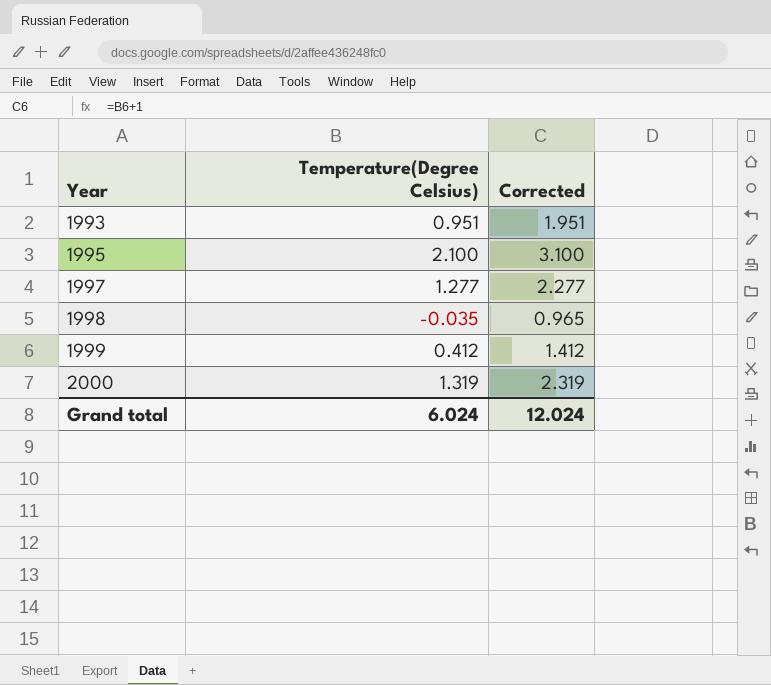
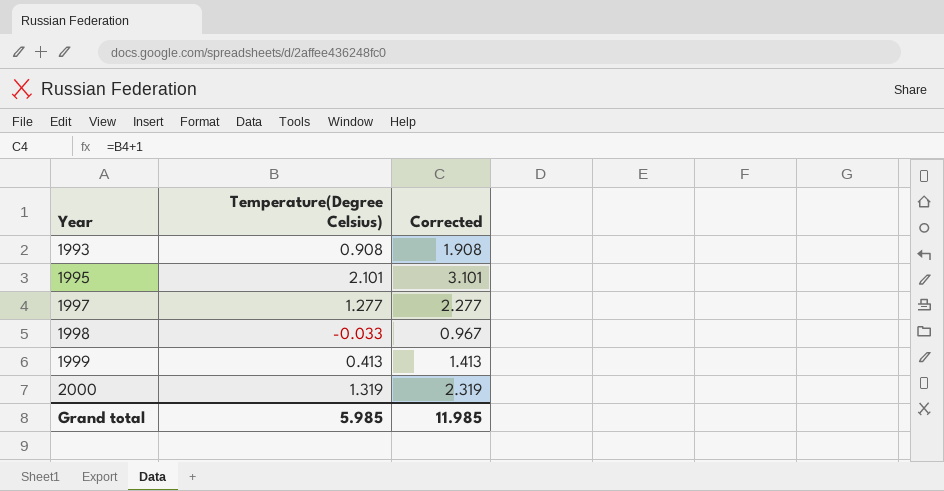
1993 | Temperature(Degree Celsius): 0.951 -> 0.908
1993 | Corrected: 1.951 -> 1.908
1995 | Temperature(Degree Celsius): 2.100 -> 2.101
1995 | Corrected: 3.100 -> 3.101
1998 | Temperature(Degree Celsius): -0.035 -> -0.033
1998 | Corrected: 0.965 -> 0.967
1999 | Temperature(Degree Celsius): 0.412 -> 0.413
1999 | Corrected: 1.412 -> 1.413
Grand total | Temperature(Degree Celsius): 6.024 -> 5.985
Grand total | Corrected: 12.024 -> 11.985

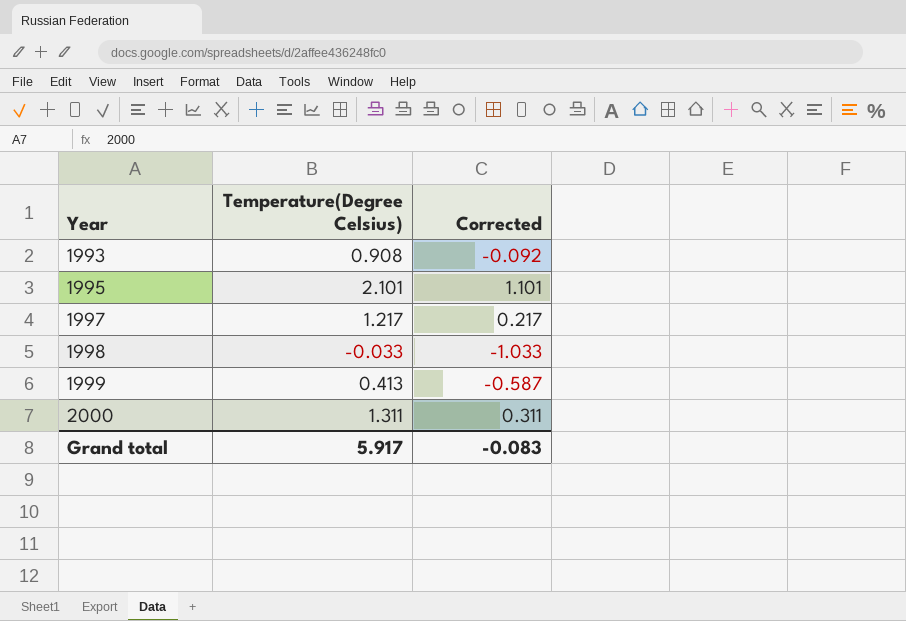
column Corrected | formula: [Temperature(Degree Celsius)] + 1 -> [Temperature(Degree Celsius)] - 1
1997 | Temperature(Degree Celsius): 1.277 -> 1.217
2000 | Temperature(Degree Celsius): 1.319 -> 1.311
Grand total | Temperature(Degree Celsius): 5.985 -> 5.917
Grand total | Corrected: 11.985 -> -0.083

